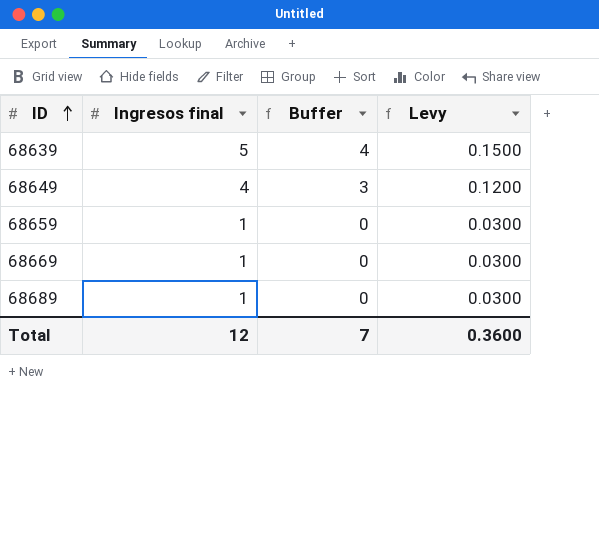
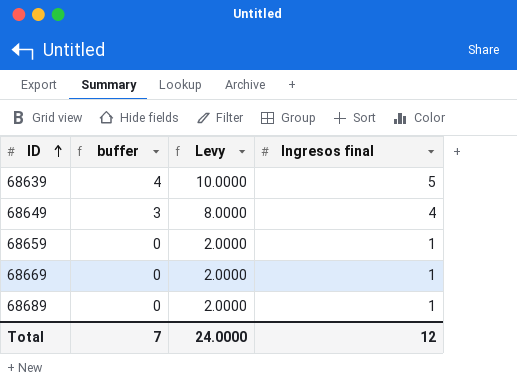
column name: Buffer -> buffer
column Levy | formula: [Ingresos final] * 0.03 -> [Ingresos final] * 2
column Ingresos final | position: 2 -> 4
Total | Levy: 0.3600 -> 24.0000

